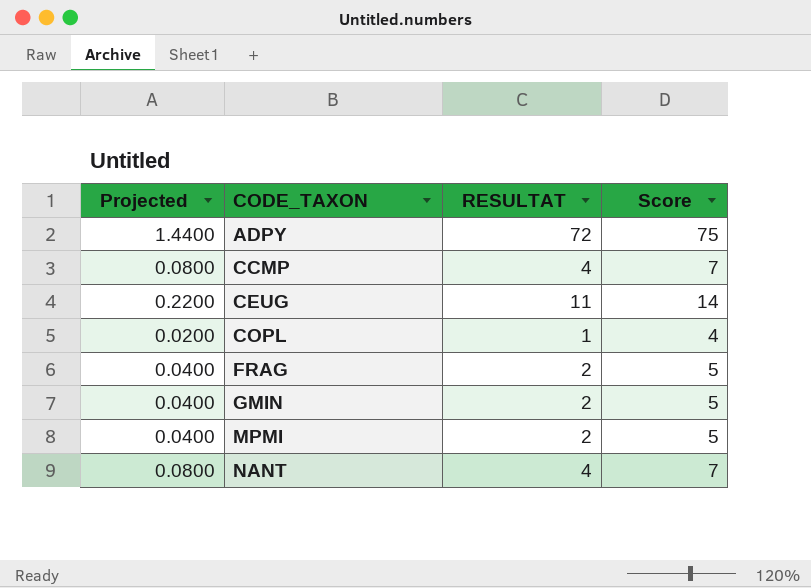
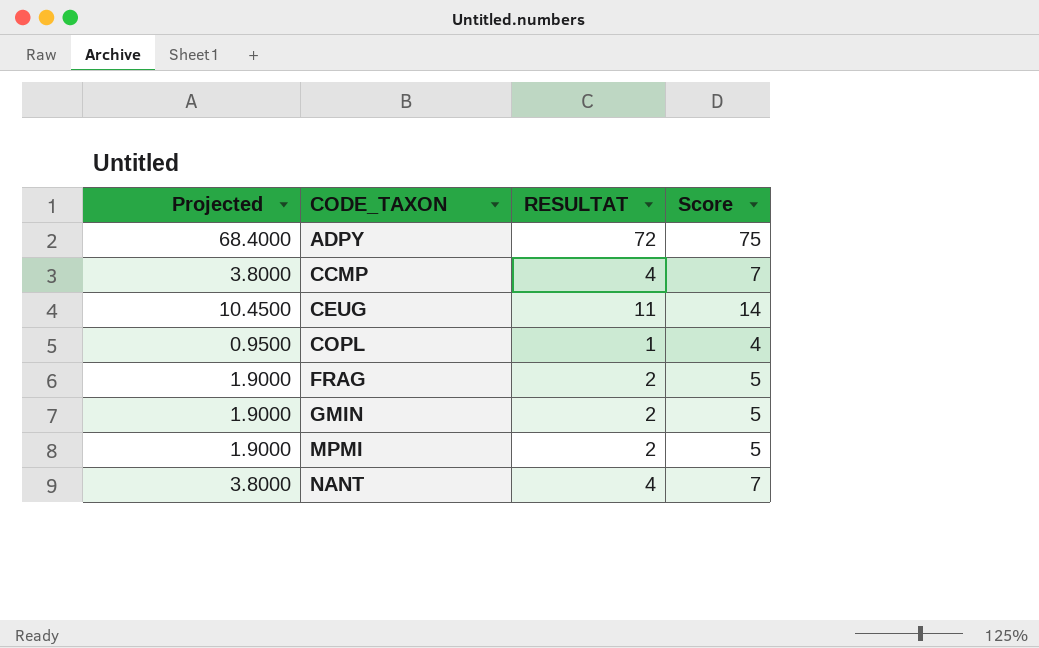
column Projected | formula: [RESULTAT] * 0.02 -> [RESULTAT] * 0.95

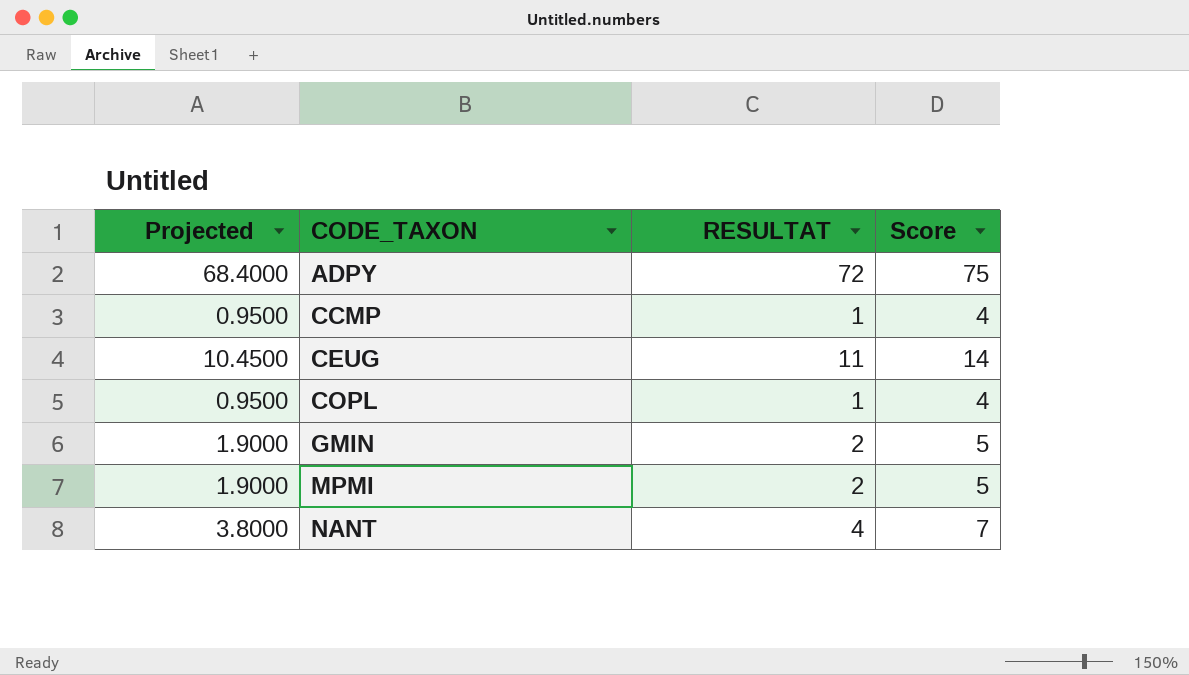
row FRAG: 1.9000 | 2 | 5 -> none
CCMP | Projected: 3.8000 -> 0.9500
CCMP | RESULTAT: 4 -> 1
CCMP | Score: 7 -> 4

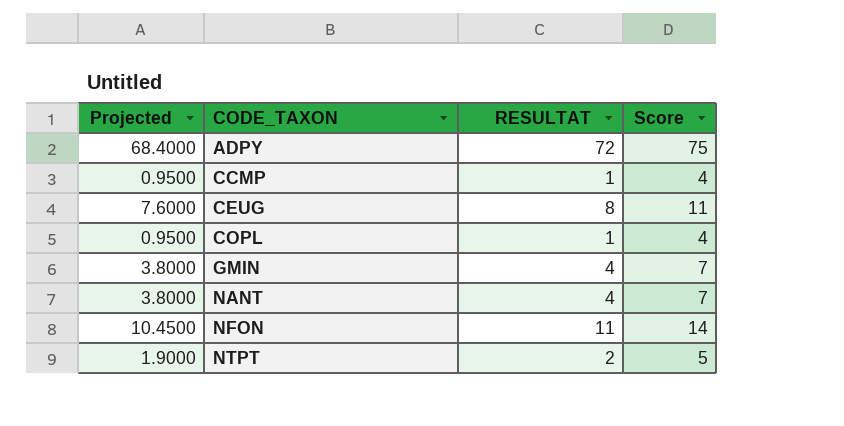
row MPMI: 1.9000 | 2 | 5 -> none
CEUG | Projected: 10.4500 -> 7.6000
CEUG | RESULTAT: 11 -> 8
CEUG | Score: 14 -> 11
GMIN | Projected: 1.9000 -> 3.8000
GMIN | RESULTAT: 2 -> 4
GMIN | Score: 5 -> 7
row NFON: none -> 10.4500 | 11 | 14
row NTPT: none -> 1.9000 | 2 | 5

